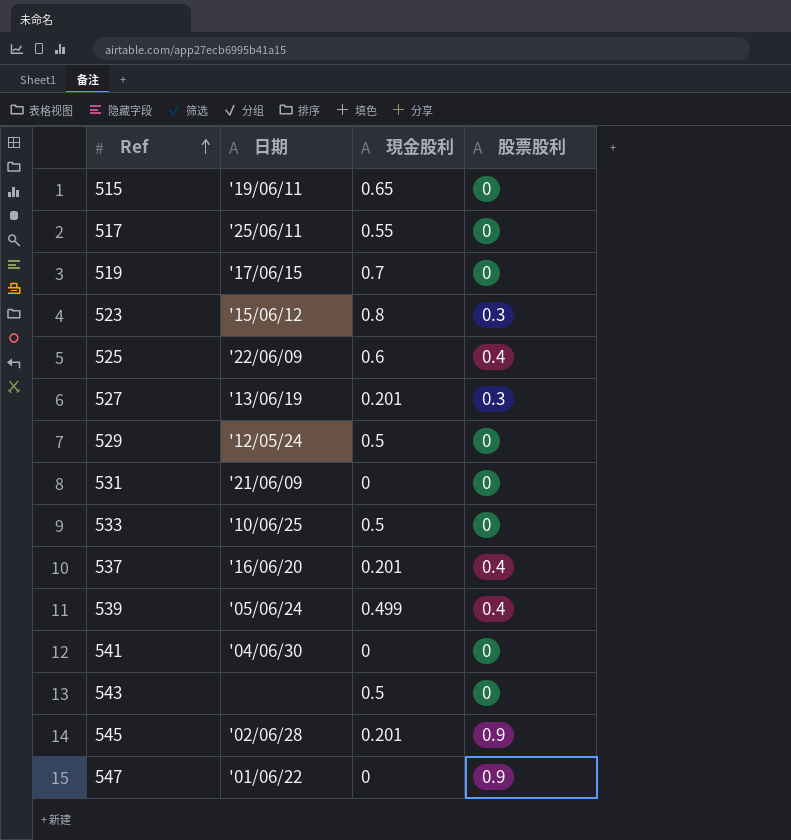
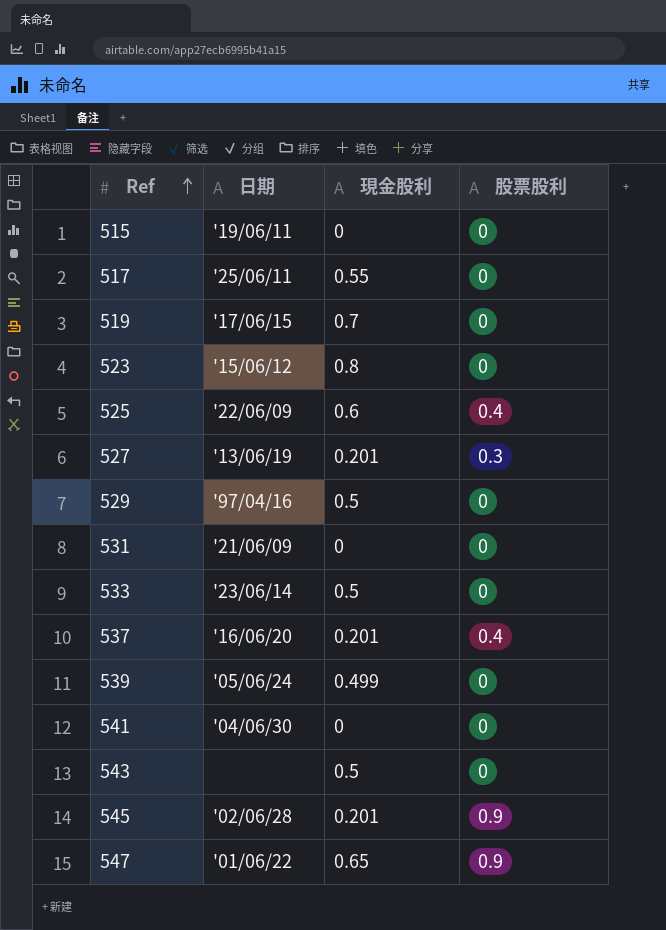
515 | 現金股利: 0.65 -> 0
523 | 股票股利: 0.3 -> 0
529 | 日期: '12/05/24 -> '97/04/16
533 | 日期: '10/06/25 -> '23/06/14
539 | 股票股利: 0.4 -> 0
547 | 現金股利: 0 -> 0.65

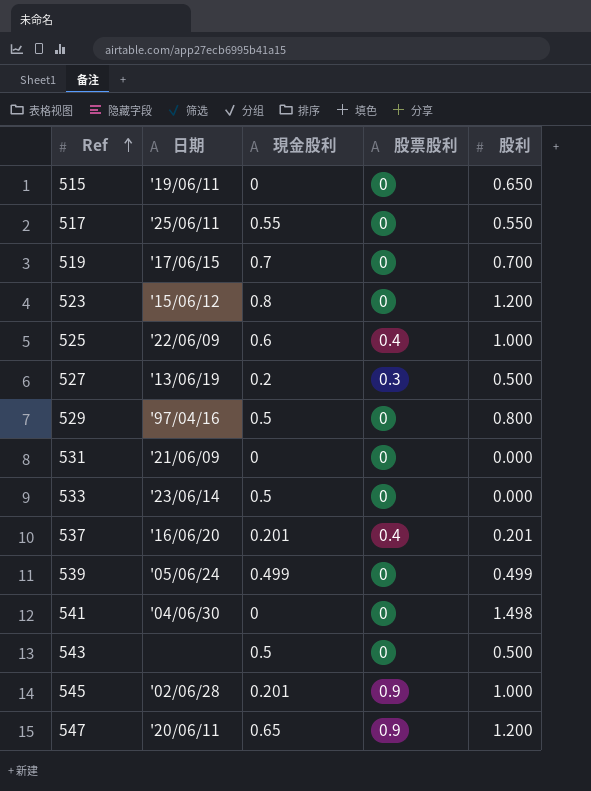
column 股利 | position: none -> 5
527 | 現金股利: 0.201 -> 0.2
547 | 日期: '01/06/22 -> '20/06/11

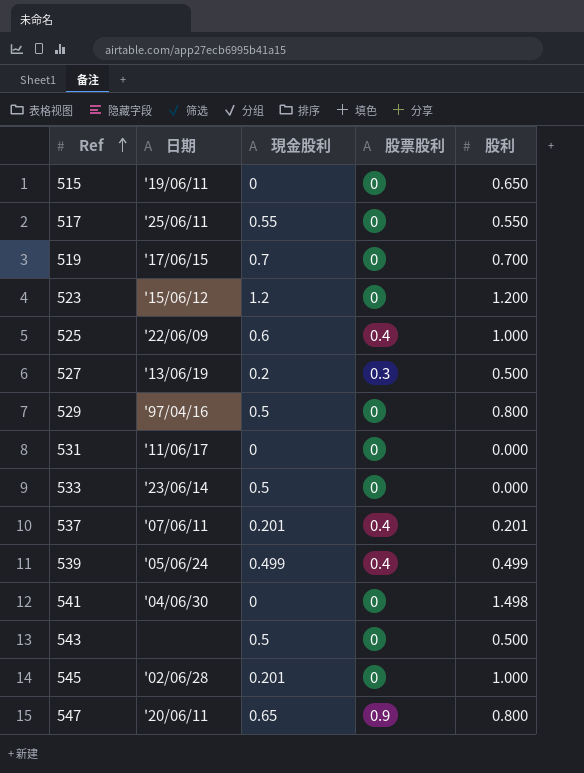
523 | 現金股利: 0.8 -> 1.2
531 | 日期: '21/06/09 -> '11/06/17
537 | 日期: '16/06/20 -> '07/06/11
539 | 股票股利: 0 -> 0.4
545 | 股票股利: 0.9 -> 0
547 | 股利: 1.200 -> 0.800

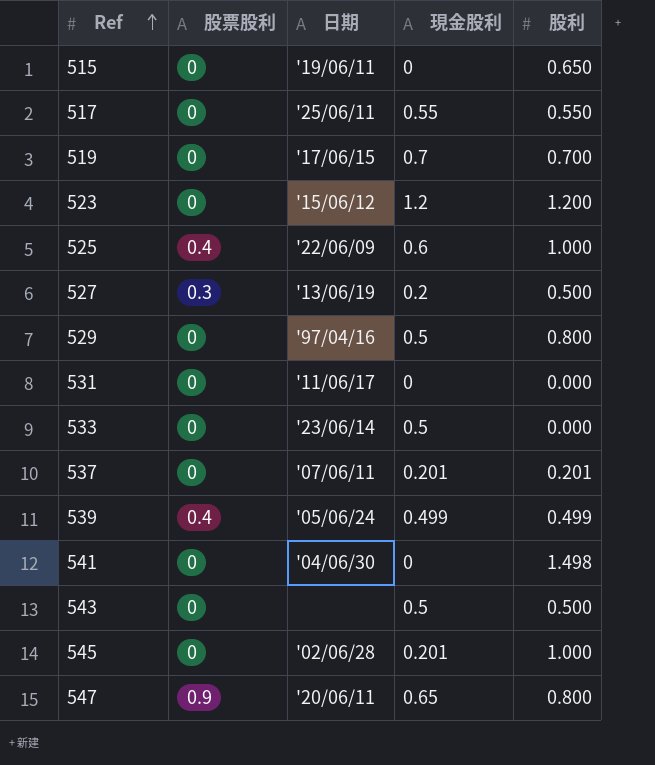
column 股票股利 | position: 4 -> 2
537 | 股票股利: 0.4 -> 0

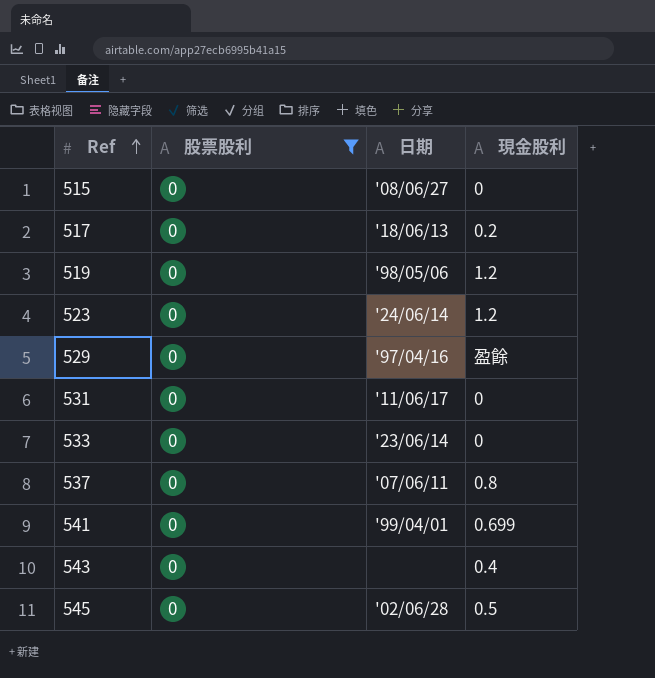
filter: none -> 股票股利 = 0
column 股利 | position: 5 -> none
515 | 日期: '19/06/11 -> '08/06/27
517 | 日期: '25/06/11 -> '18/06/13
517 | 現金股利: 0.55 -> 0.2
519 | 日期: '17/06/15 -> '98/05/06
519 | 現金股利: 0.7 -> 1.2
523 | 日期: '15/06/12 -> '24/06/14
529 | 現金股利: 0.5 -> 盈餘
533 | 現金股利: 0.5 -> 0
537 | 現金股利: 0.201 -> 0.8
541 | 日期: '04/06/30 -> '99/04/01
541 | 現金股利: 0 -> 0.699
543 | 現金股利: 0.5 -> 0.4
545 | 現金股利: 0.201 -> 0.5

